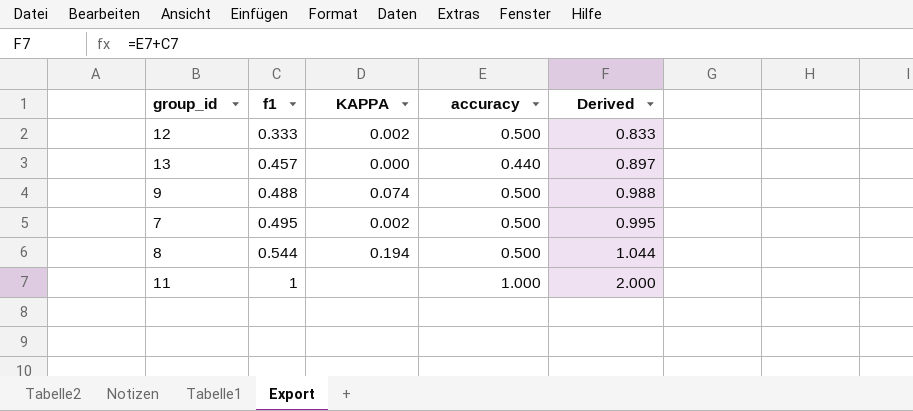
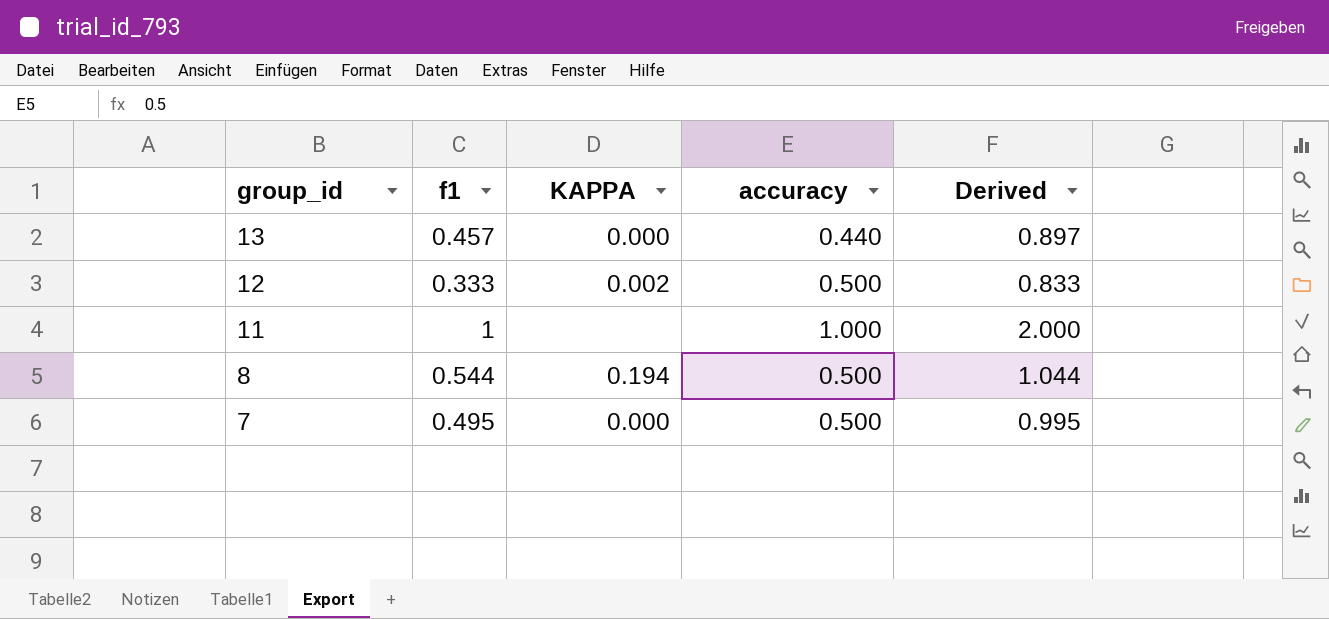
row order: f1 ascending -> group_id descending
row 9: 0.488 | 0.074 | 0.500 | 0.988 -> none
7 | KAPPA: 0.002 -> 0.000

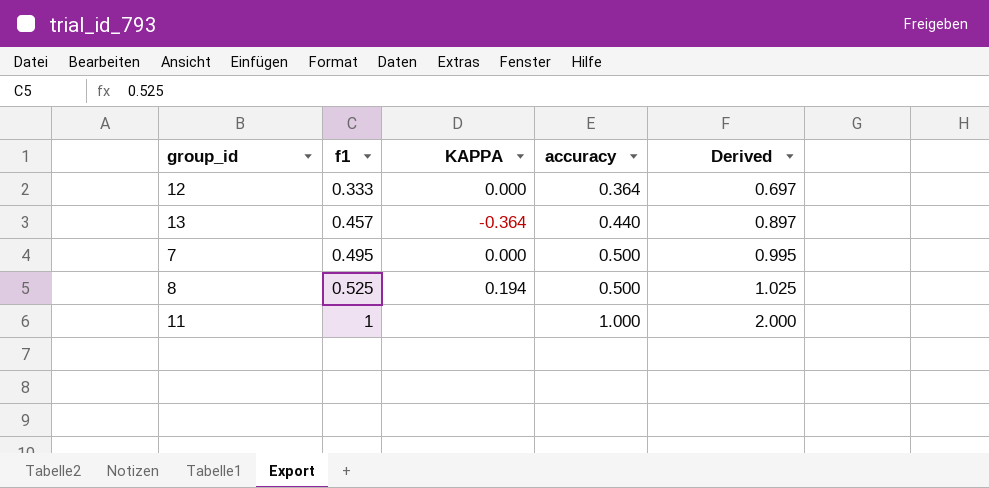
row order: group_id descending -> f1 ascending
12 | KAPPA: 0.002 -> 0.000
12 | accuracy: 0.500 -> 0.364
12 | Derived: 0.833 -> 0.697
13 | KAPPA: 0.000 -> -0.364
8 | f1: 0.544 -> 0.525
8 | Derived: 1.044 -> 1.025

